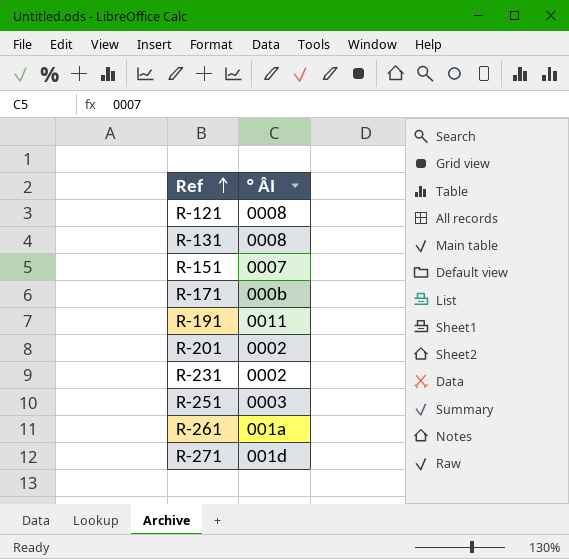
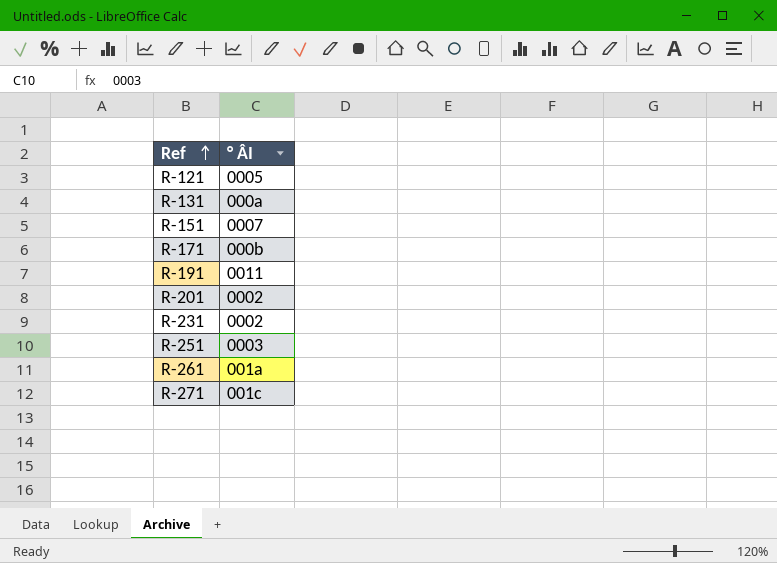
R-121 | ° ÂI: 0008 -> 0005
R-131 | ° ÂI: 0008 -> 000a
R-271 | ° ÂI: 001d -> 001c

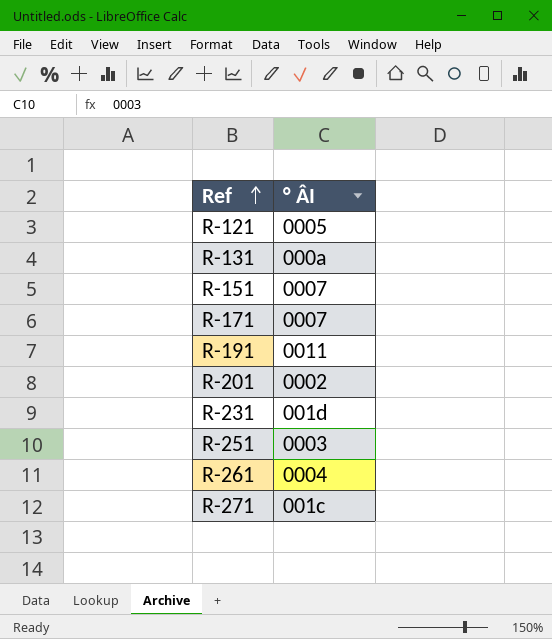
R-171 | ° ÂI: 000b -> 0007
R-231 | ° ÂI: 0002 -> 001d
R-261 | ° ÂI: 001a -> 0004

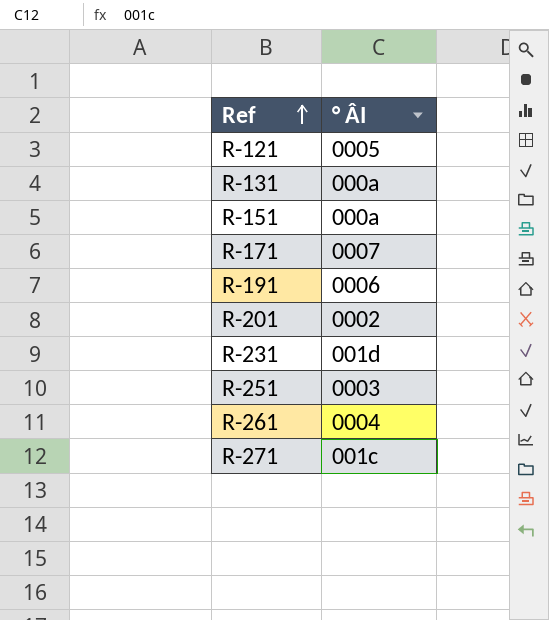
R-151 | ° ÂI: 0007 -> 000a
R-191 | ° ÂI: 0011 -> 0006

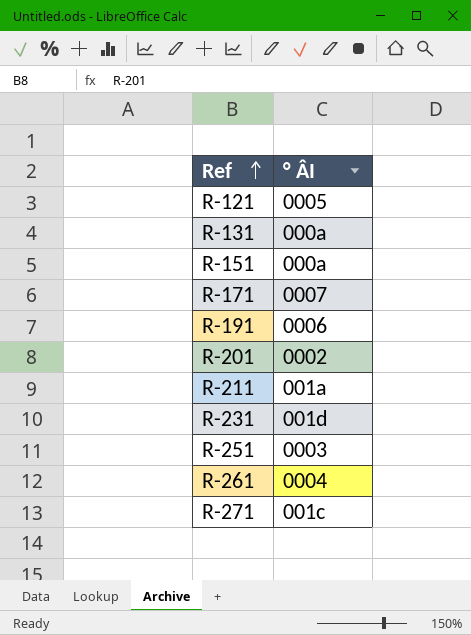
row R-211: none -> 001a

